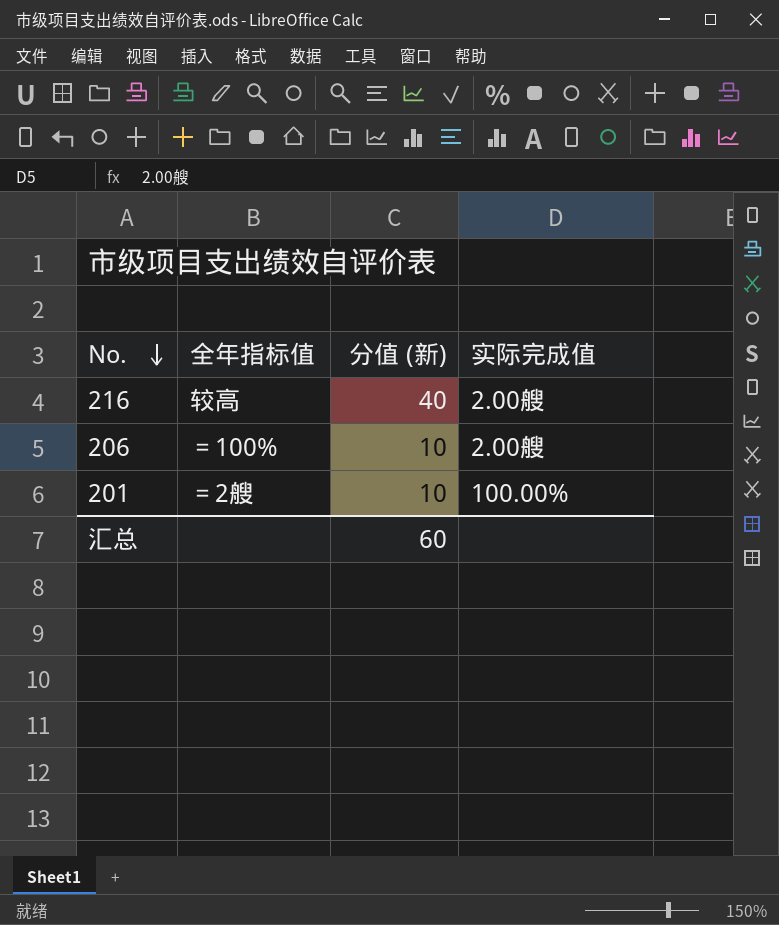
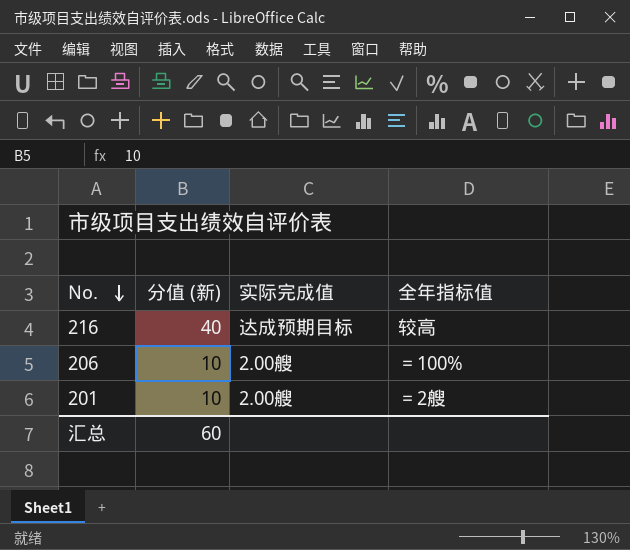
column 全年指标值 | position: 2 -> 4
216 | 实际完成值: 2.00艘 -> 达成预期目标
201 | 实际完成值: 100.00% -> 2.00艘

